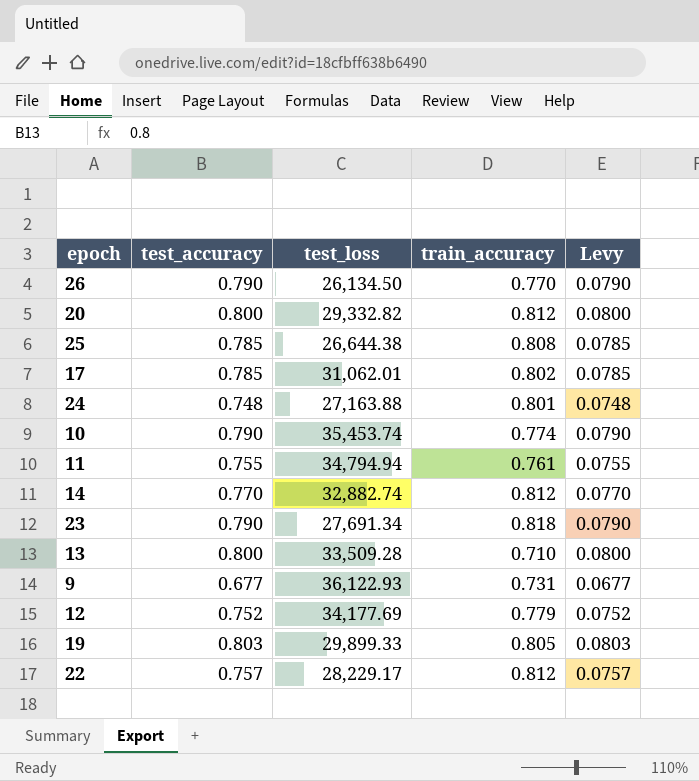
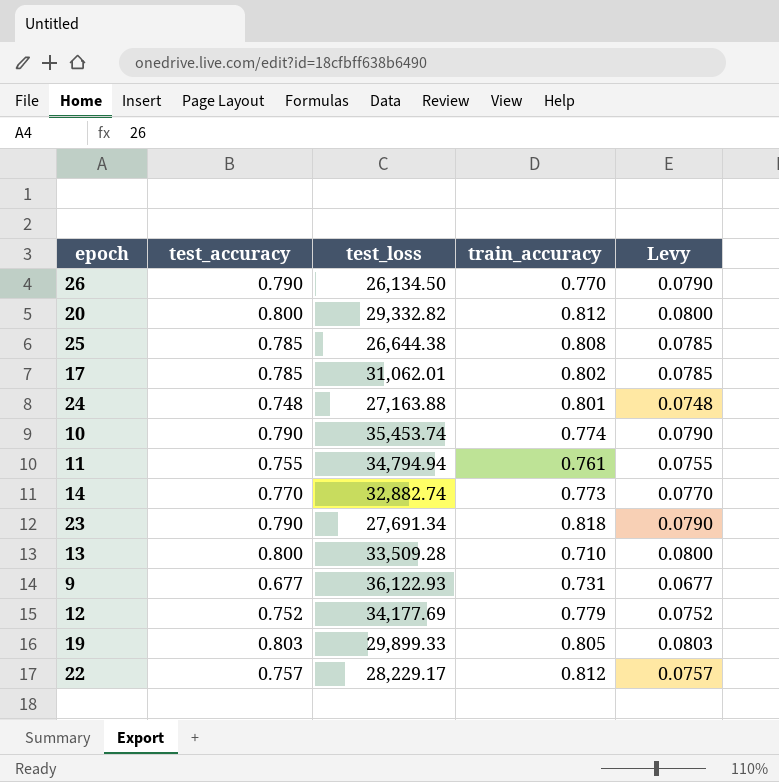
14 | train_accuracy: 0.812 -> 0.773

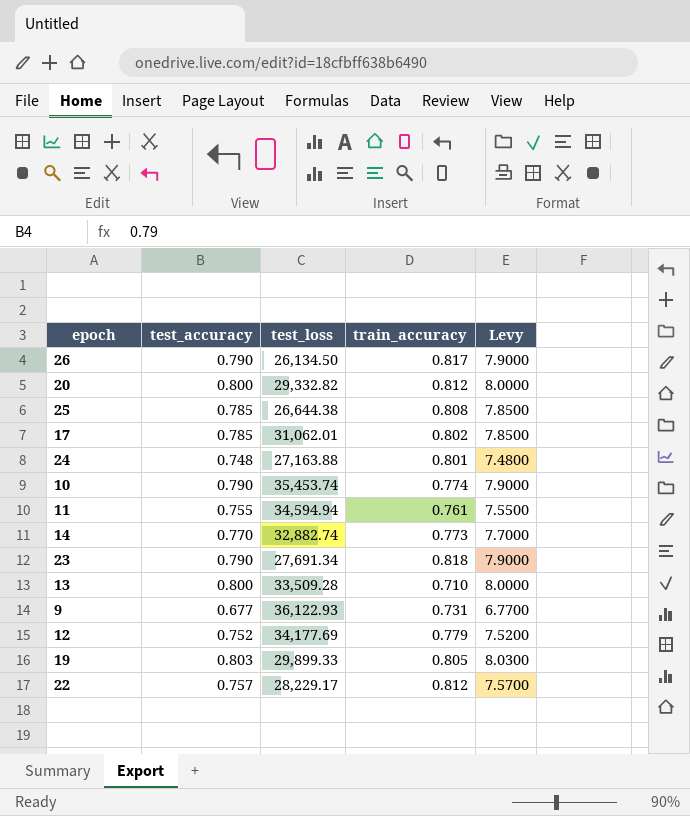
column Levy | formula: [test_accuracy] * 0.1 -> [test_accuracy] * 10
26 | train_accuracy: 0.770 -> 0.817
11 | test_loss: 34,794.94 -> 34,594.94

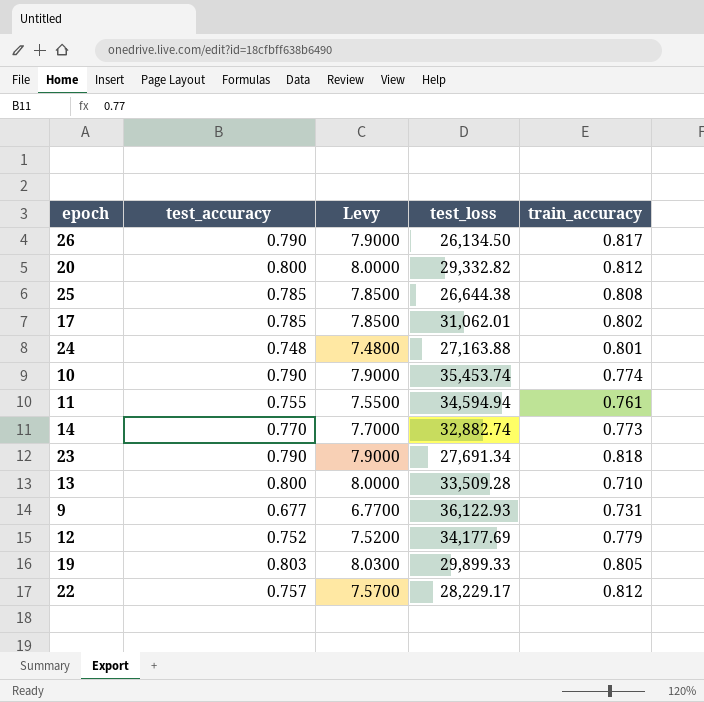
column Levy | position: 5 -> 3

